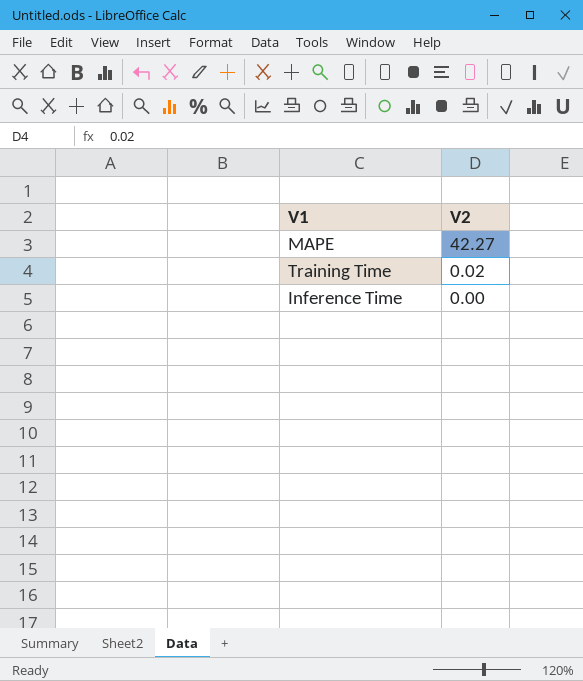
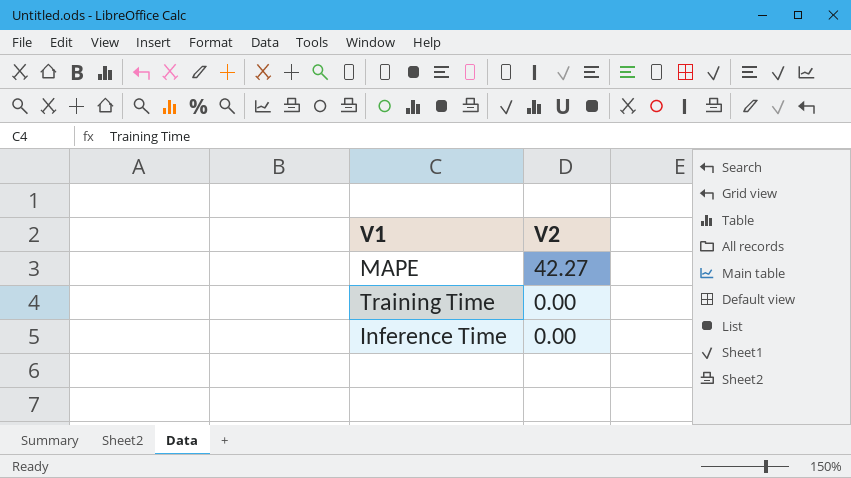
Training Time | V2: 0.02 -> 0.00

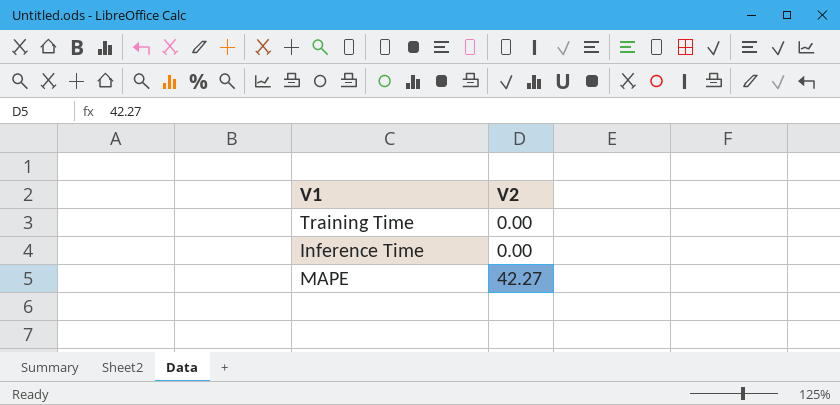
row order: V2 descending -> V2 ascending

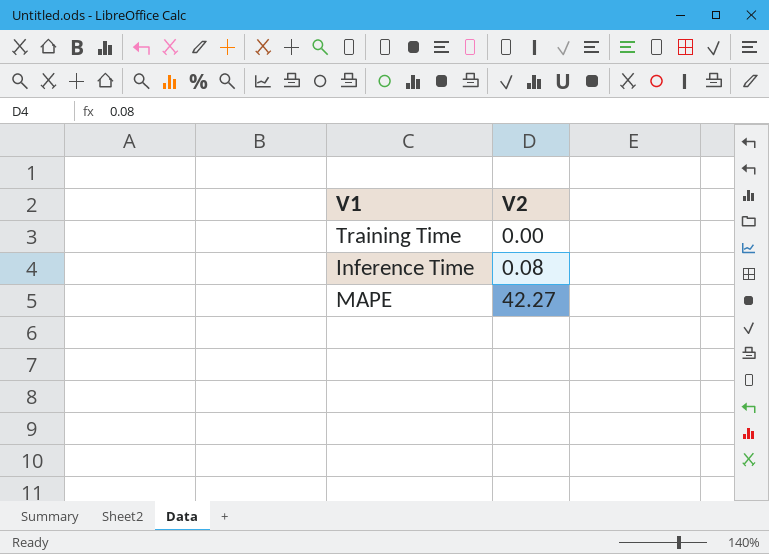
Inference Time | V2: 0.00 -> 0.08

